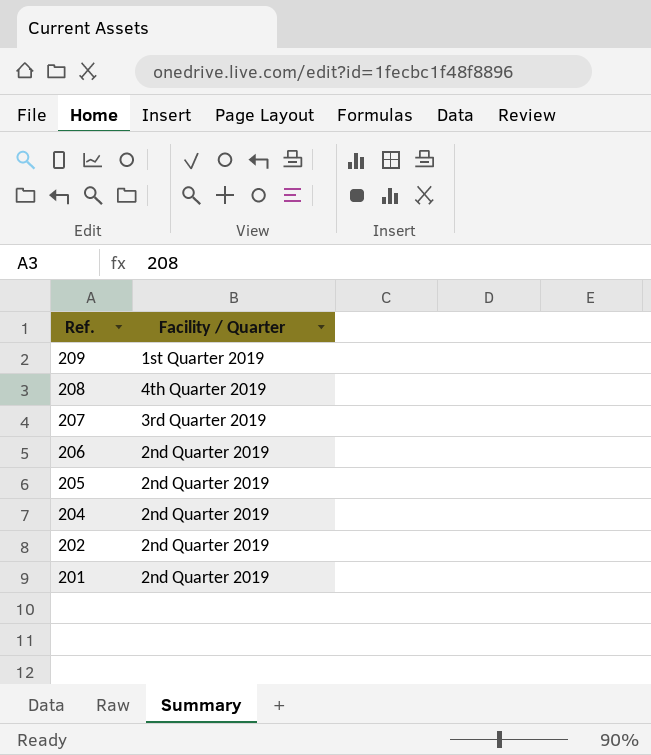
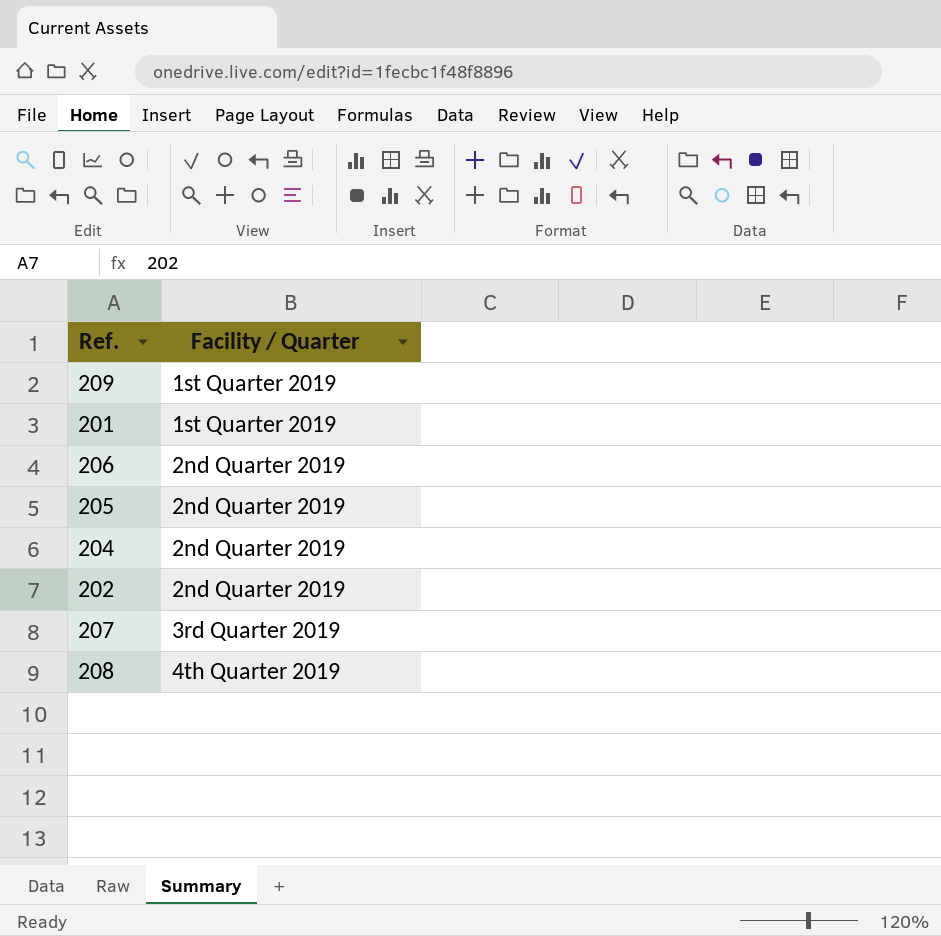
row order: Ref. descending -> Facility / Quarter ascending
201 | Facility / Quarter: 2nd Quarter 2019 -> 1st Quarter 2019

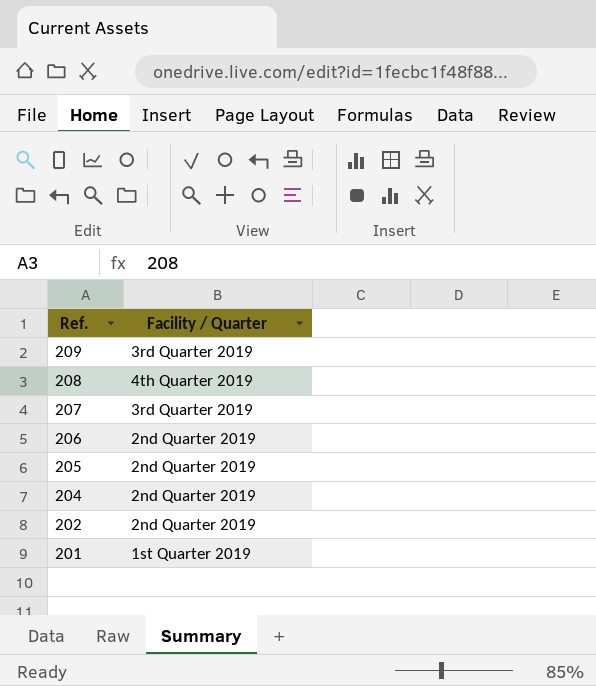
row order: Facility / Quarter ascending -> Ref. descending
209 | Facility / Quarter: 1st Quarter 2019 -> 3rd Quarter 2019

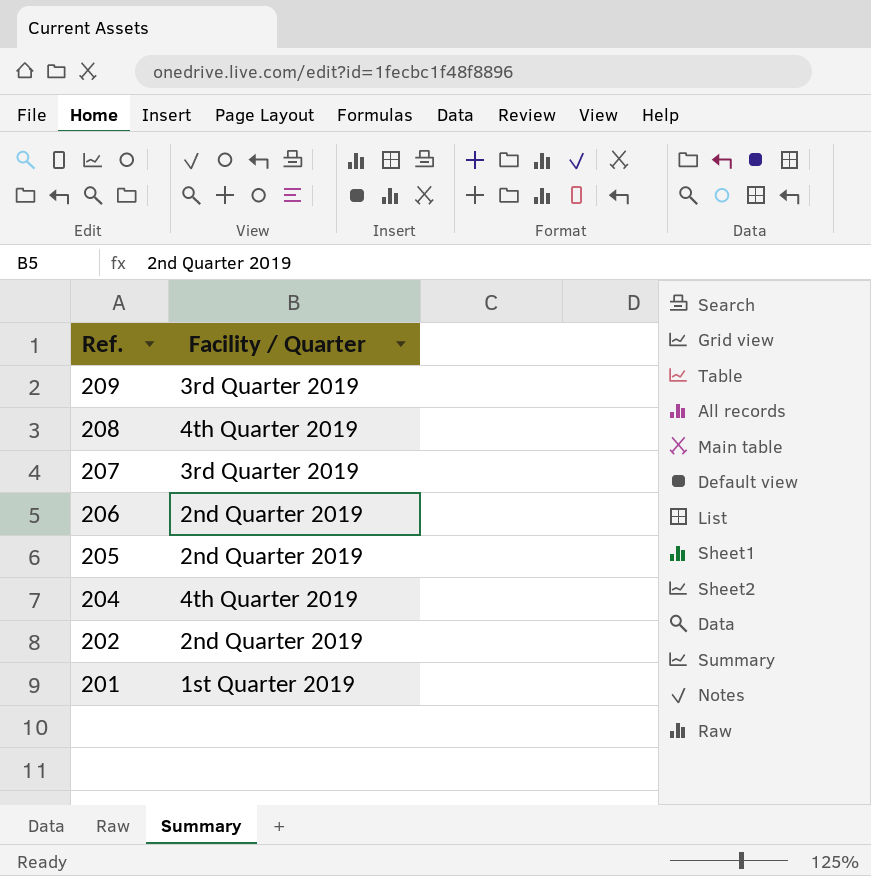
204 | Facility / Quarter: 2nd Quarter 2019 -> 4th Quarter 2019

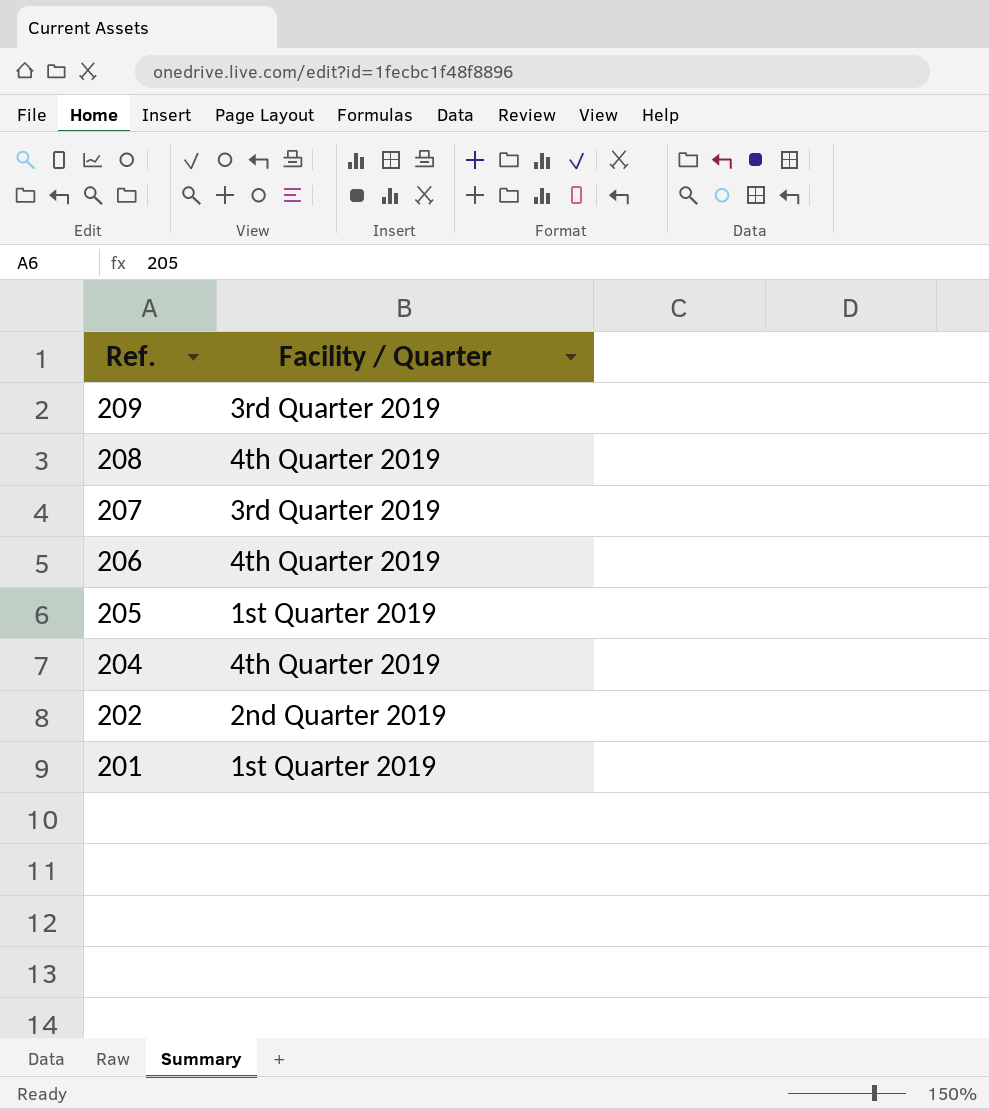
206 | Facility / Quarter: 2nd Quarter 2019 -> 4th Quarter 2019
205 | Facility / Quarter: 2nd Quarter 2019 -> 1st Quarter 2019

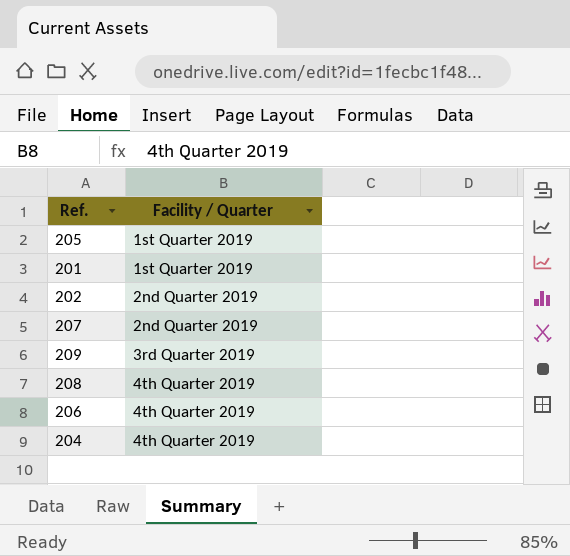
row order: Ref. descending -> Facility / Quarter ascending
207 | Facility / Quarter: 3rd Quarter 2019 -> 2nd Quarter 2019

